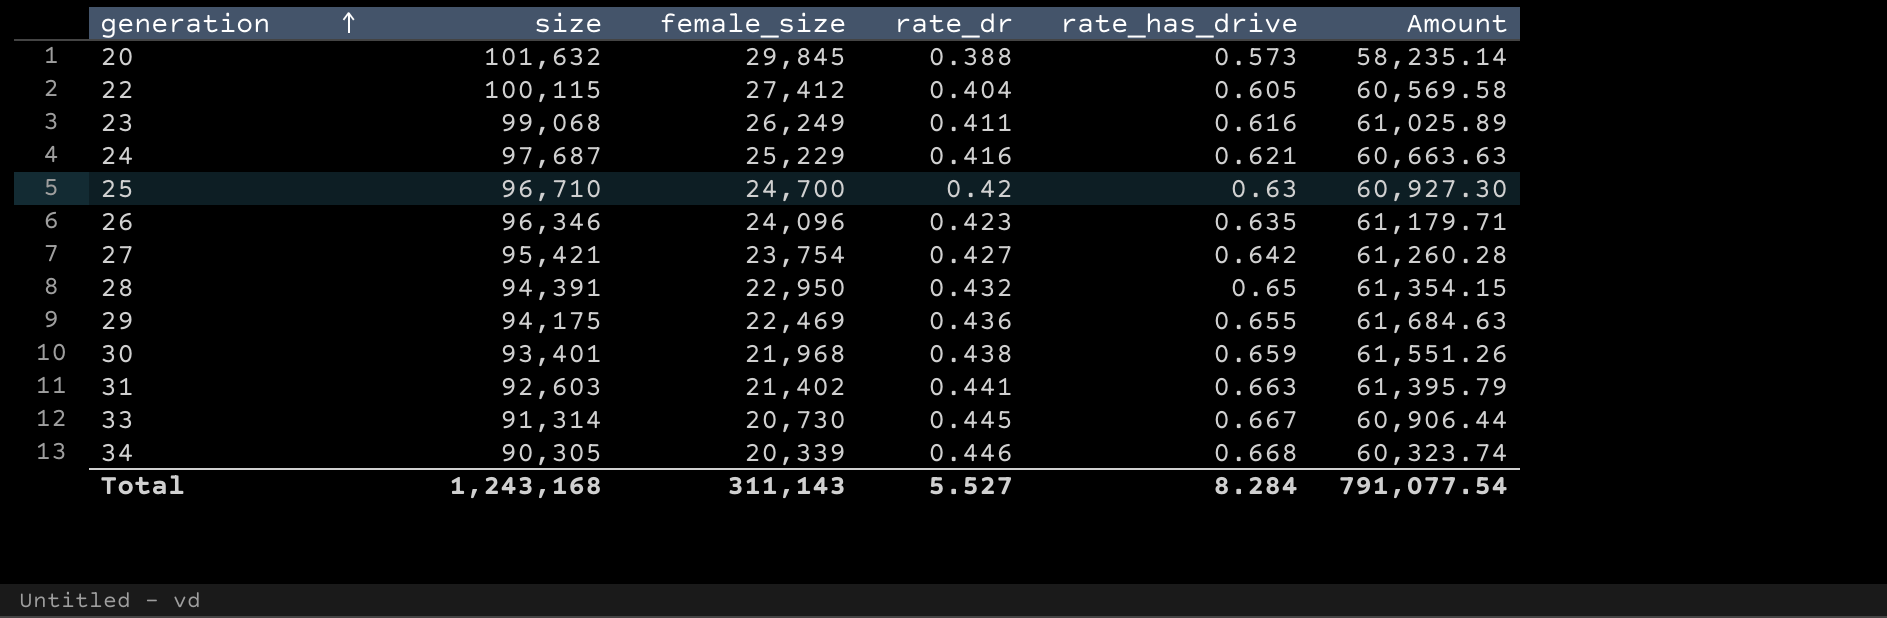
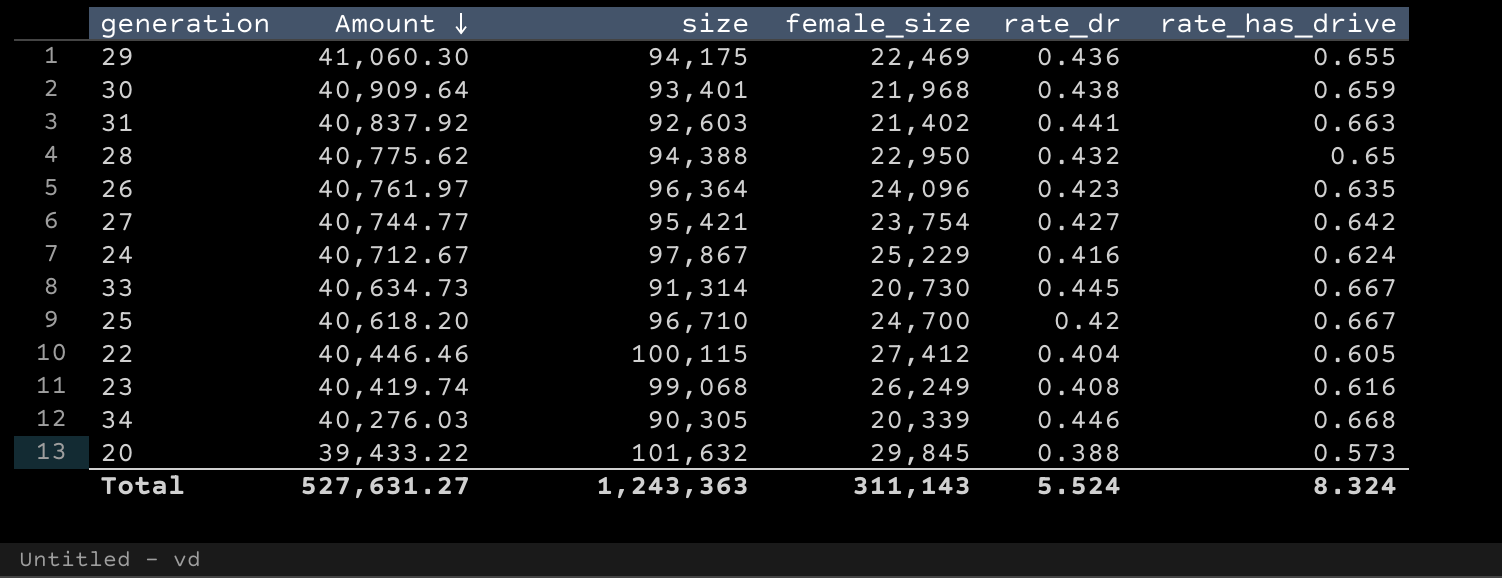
row order: generation ascending -> Amount descending
column Amount | formula: [size] * [rate_has_drive] -> [size] * [rate_dr]
column Amount | position: 6 -> 2
28 | size: 94,391 -> 94,388
26 | size: 96,346 -> 96,364
24 | size: 97,687 -> 97,867
24 | rate_has_drive: 0.621 -> 0.624
25 | rate_has_drive: 0.63 -> 0.667
23 | rate_dr: 0.411 -> 0.408
Total | Amount: 791,077.54 -> 527,631.27
Total | size: 1,243,168 -> 1,243,363
Total | rate_dr: 5.527 -> 5.524
Total | rate_has_drive: 8.284 -> 8.324

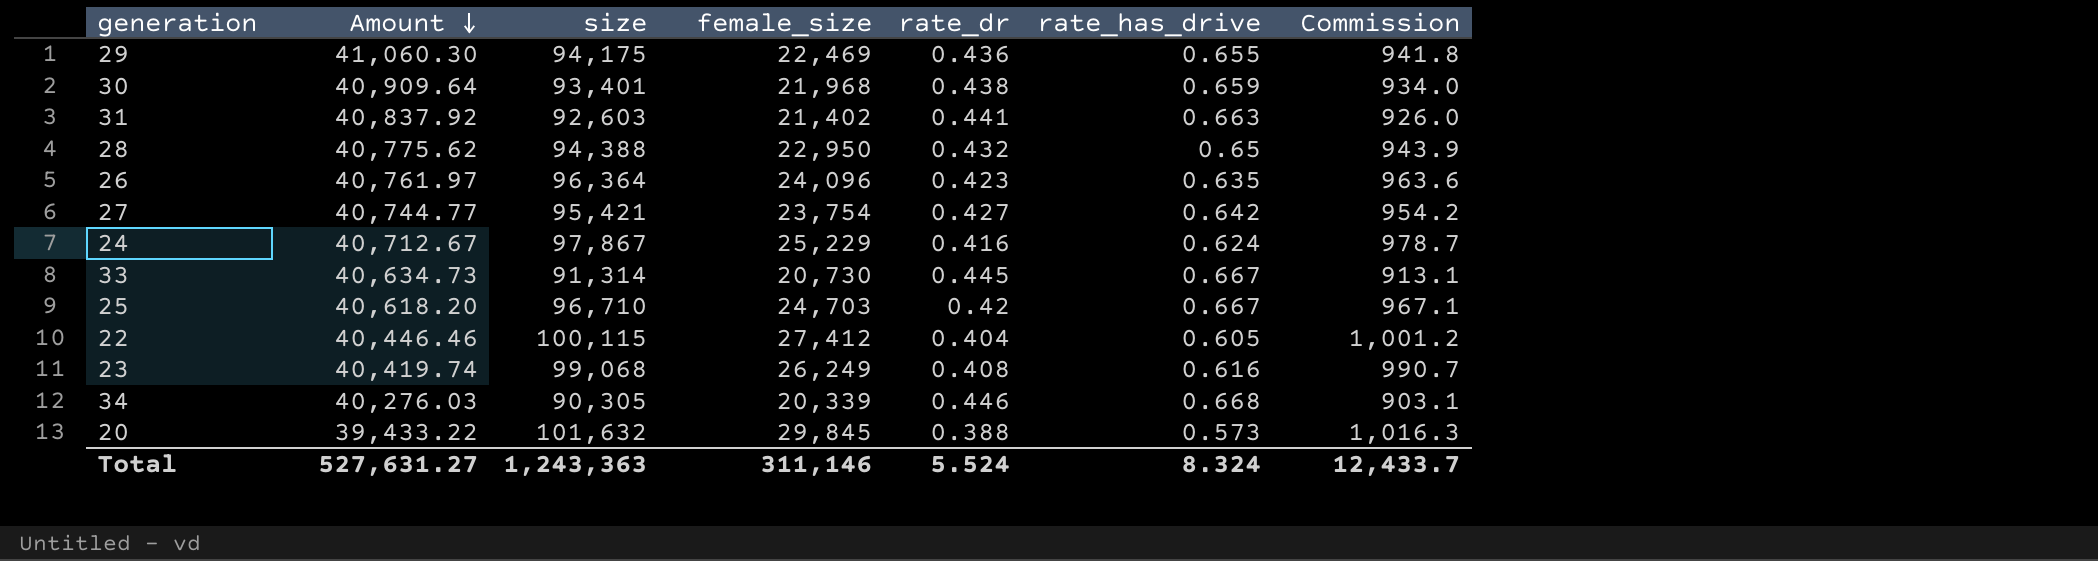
column Commission | formula: none -> [size] * 0.01
25 | female_size: 24,700 -> 24,703
Total | female_size: 311,143 -> 311,146

